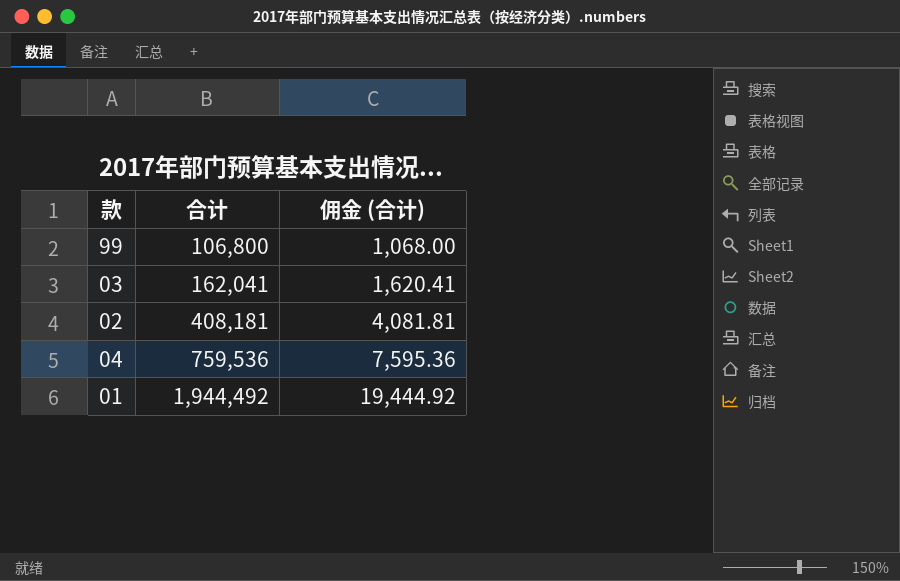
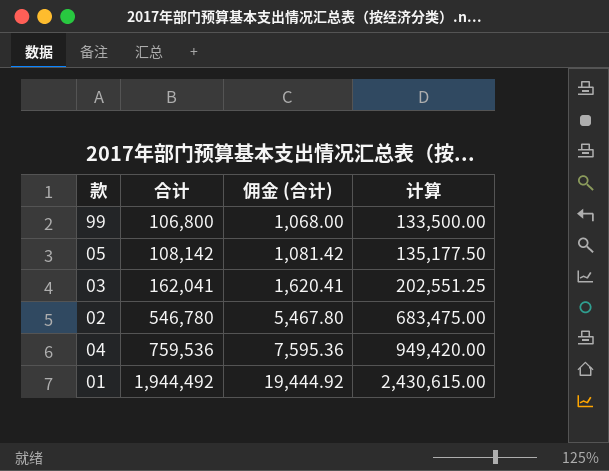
column 计算 | formula: none -> [合计] * 1.25
row 05: none -> 108,142 | 1,081.42 | 135,177.50
02 | 合计: 408,181 -> 546,780
02 | 佣金 (合计): 4,081.81 -> 5,467.80

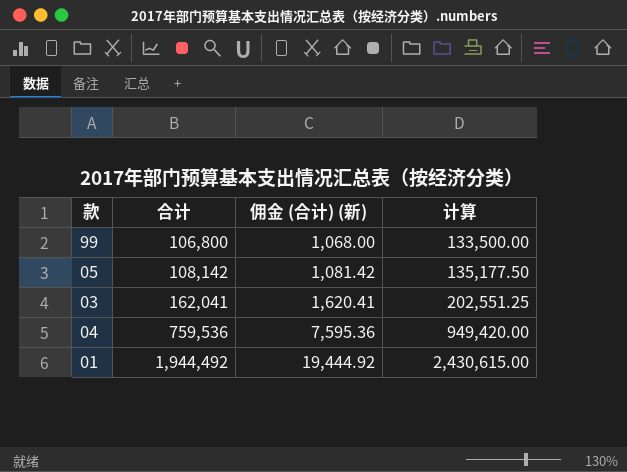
column name: 佣金 (合计) -> 佣金 (合计) (新)
row 02: 546,780 | 5,467.80 | 683,475.00 -> none

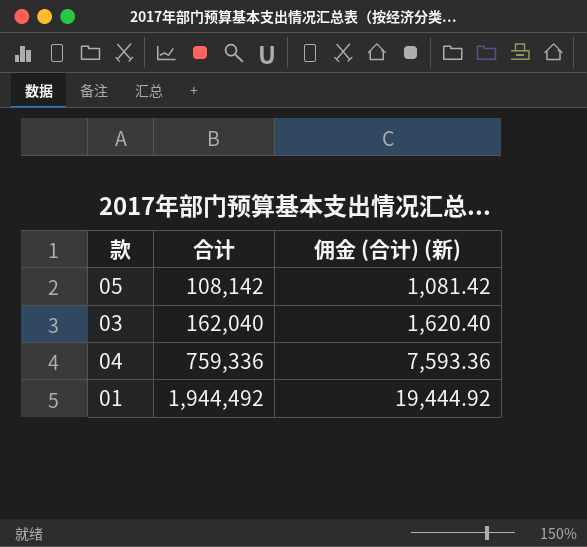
column 计算 | formula: [合计] * 1.25 -> none
row 99: 106,800 | 1,068.00 | 133,500.00 -> none
03 | 合计: 162,041 -> 162,040
03 | 佣金 (合计) (新): 1,620.41 -> 1,620.40
04 | 合计: 759,536 -> 759,336
04 | 佣金 (合计) (新): 7,595.36 -> 7,593.36

